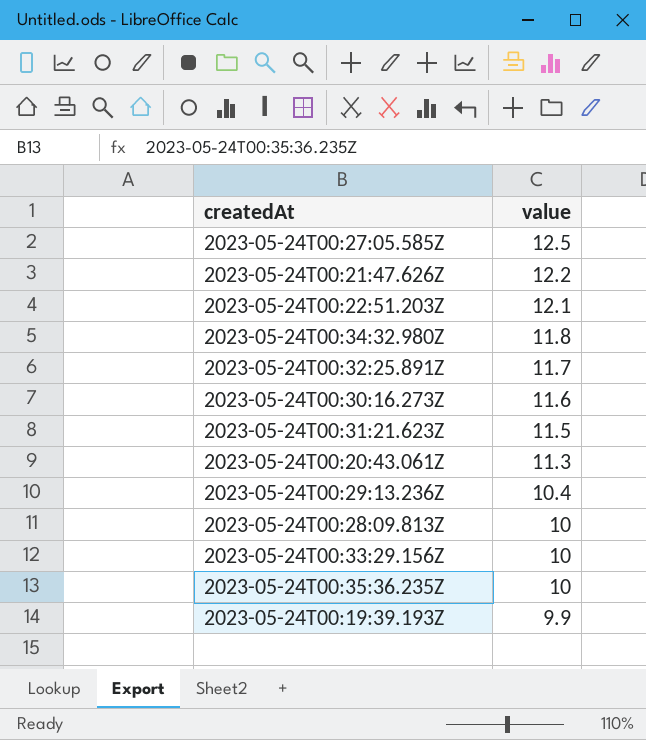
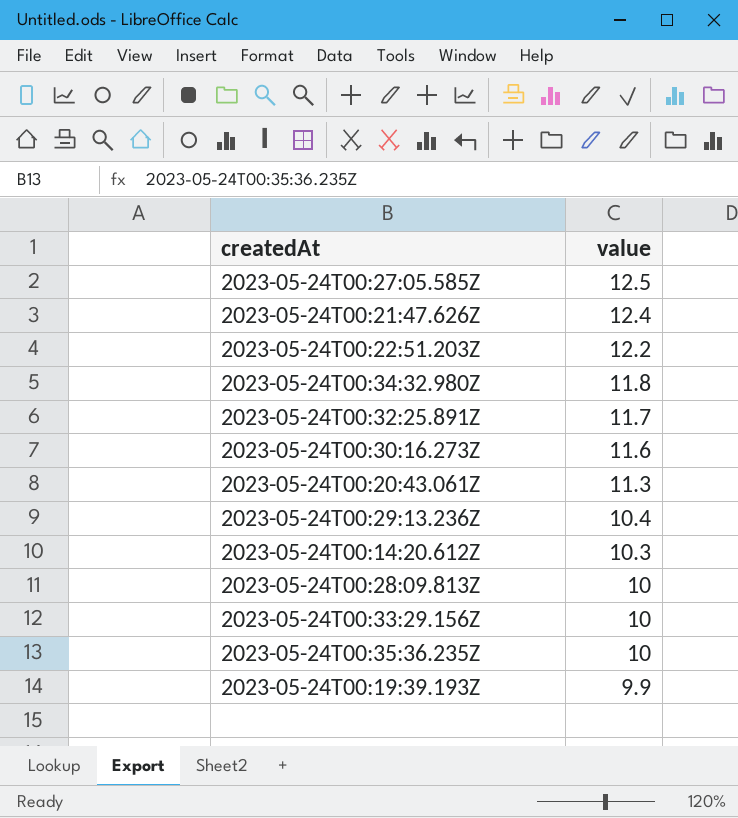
row 2023-05-24T00:31:21.623Z: 11.5 -> none
2023-05-24T00:21:47.626Z | value: 12.2 -> 12.4
2023-05-24T00:22:51.203Z | value: 12.1 -> 12.2
row 2023-05-24T00:14:20.612Z: none -> 10.3

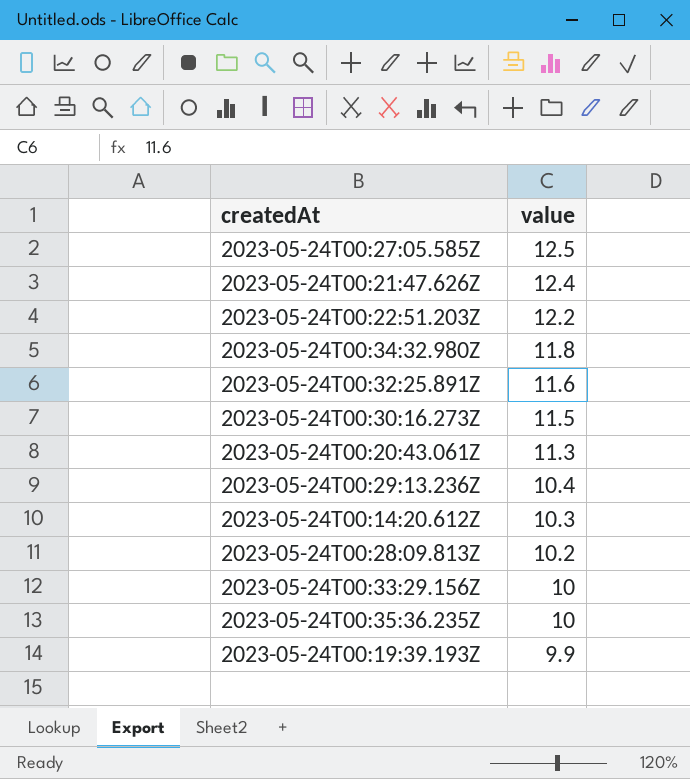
2023-05-24T00:32:25.891Z | value: 11.7 -> 11.6
2023-05-24T00:30:16.273Z | value: 11.6 -> 11.5
2023-05-24T00:28:09.813Z | value: 10 -> 10.2

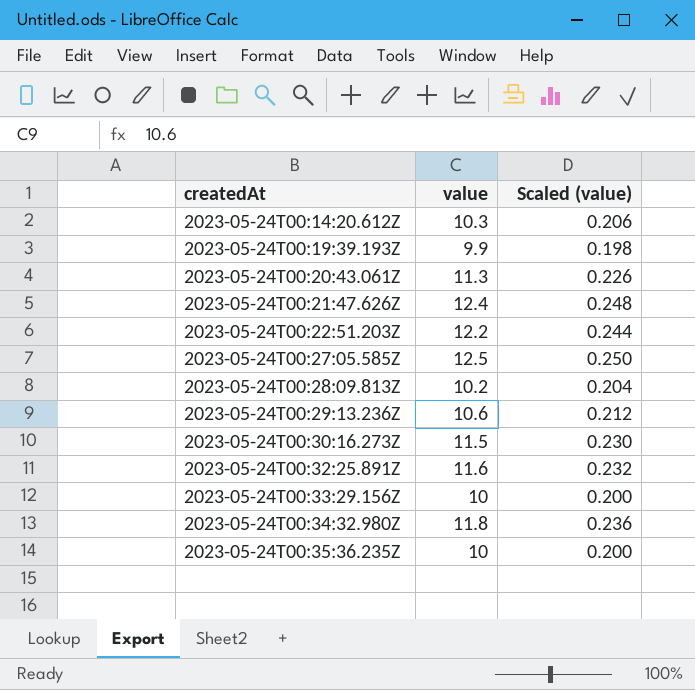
row order: value descending -> createdAt ascending
column Scaled (value) | formula: none -> [value] * 0.02
2023-05-24T00:29:13.236Z | value: 10.4 -> 10.6

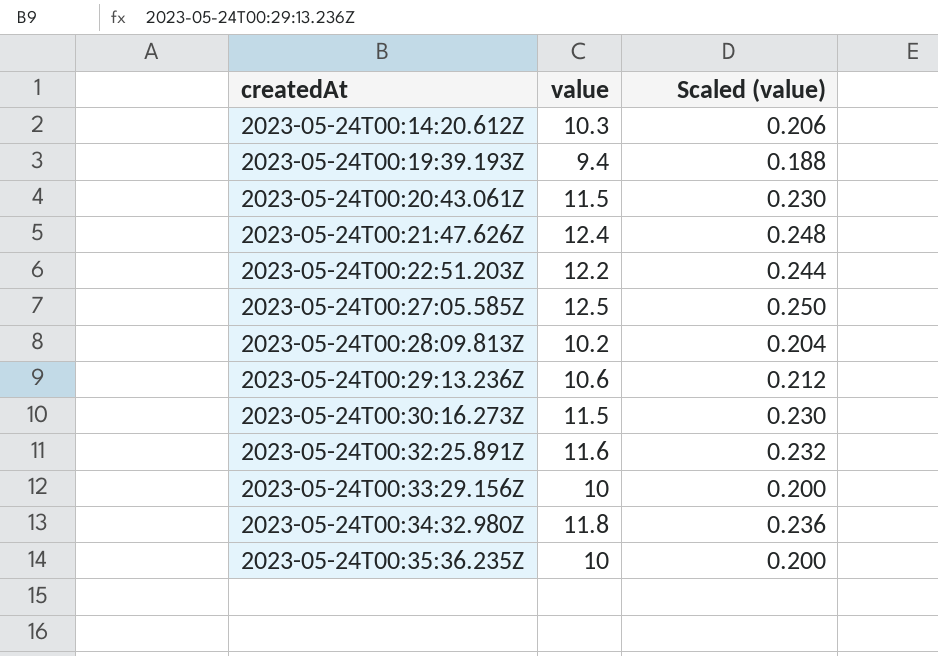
2023-05-24T00:19:39.193Z | value: 9.9 -> 9.4
2023-05-24T00:19:39.193Z | Scaled (value): 0.198 -> 0.188
2023-05-24T00:20:43.061Z | value: 11.3 -> 11.5
2023-05-24T00:20:43.061Z | Scaled (value): 0.226 -> 0.230

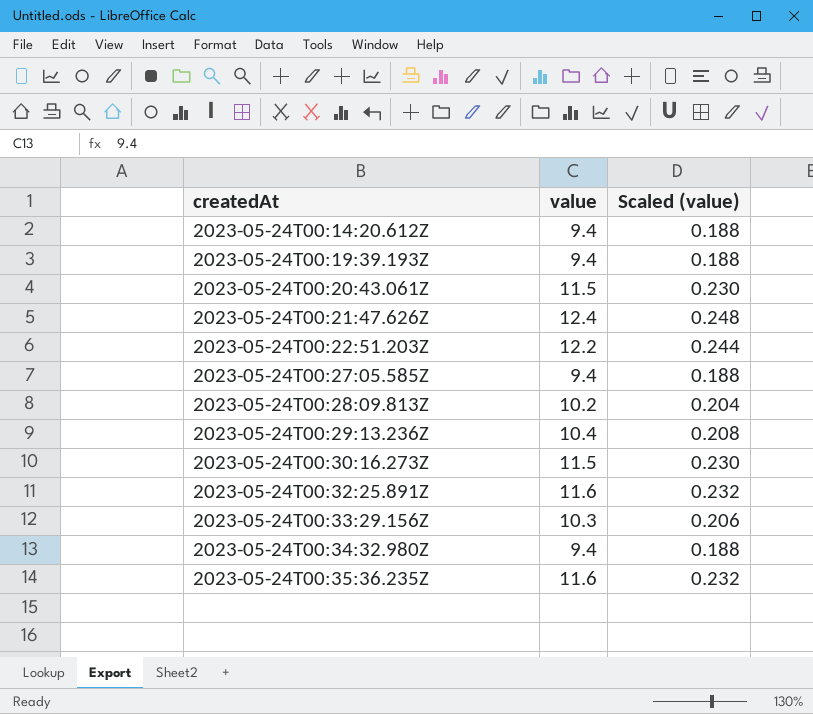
2023-05-24T00:14:20.612Z | value: 10.3 -> 9.4
2023-05-24T00:14:20.612Z | Scaled (value): 0.206 -> 0.188
2023-05-24T00:27:05.585Z | value: 12.5 -> 9.4
2023-05-24T00:27:05.585Z | Scaled (value): 0.250 -> 0.188
2023-05-24T00:29:13.236Z | value: 10.6 -> 10.4
2023-05-24T00:29:13.236Z | Scaled (value): 0.212 -> 0.208
2023-05-24T00:33:29.156Z | value: 10 -> 10.3
2023-05-24T00:33:29.156Z | Scaled (value): 0.200 -> 0.206
2023-05-24T00:34:32.980Z | value: 11.8 -> 9.4
2023-05-24T00:34:32.980Z | Scaled (value): 0.236 -> 0.188
2023-05-24T00:35:36.235Z | value: 10 -> 11.6
2023-05-24T00:35:36.235Z | Scaled (value): 0.200 -> 0.232

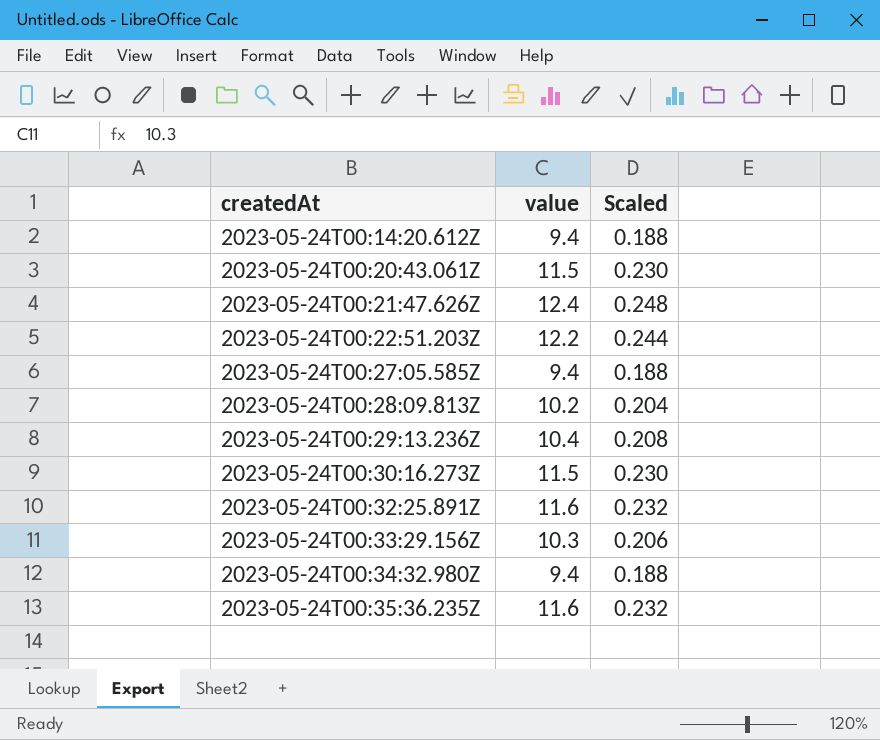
column name: Scaled (value) -> Scaled
row 2023-05-24T00:19:39.193Z: 9.4 | 0.188 -> none

